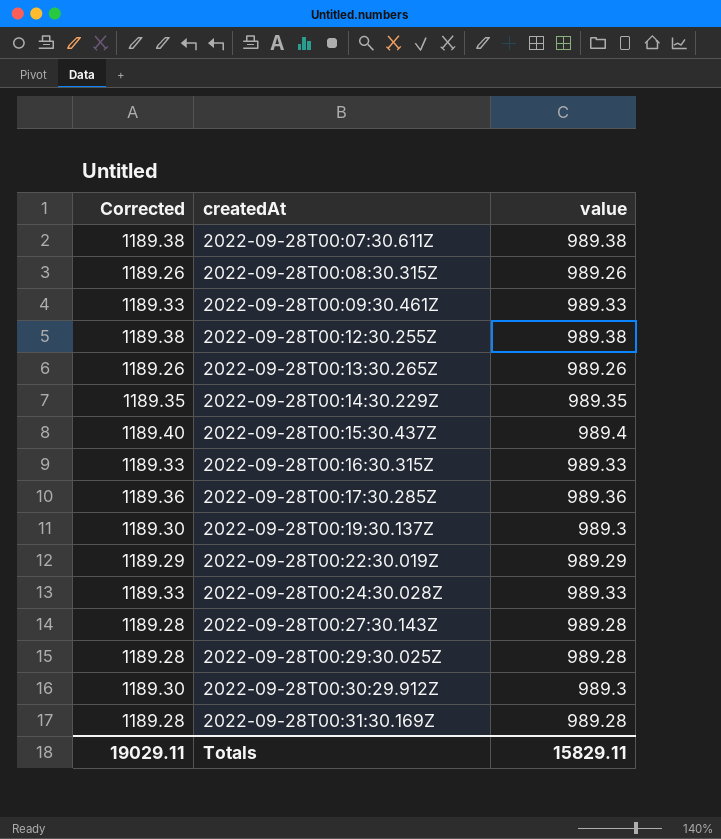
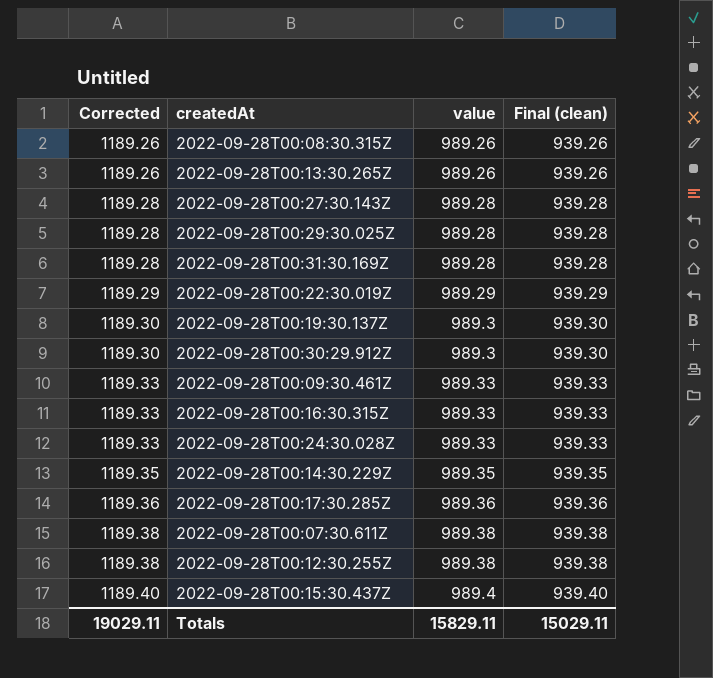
row order: createdAt ascending -> Corrected ascending
column Final (clean) | formula: none -> [value] - 50

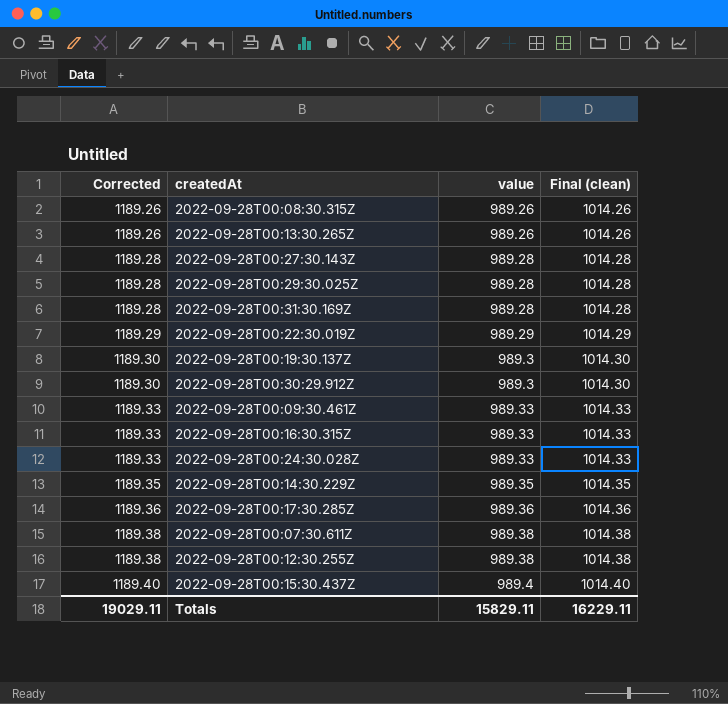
column Final (clean) | formula: [value] - 50 -> [value] + 25
Totals | Final (clean): 15029.11 -> 16229.11

